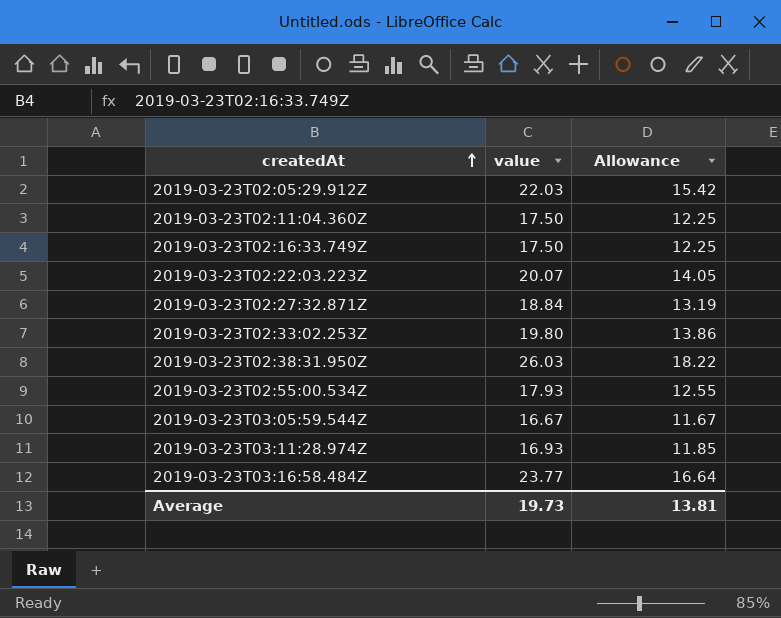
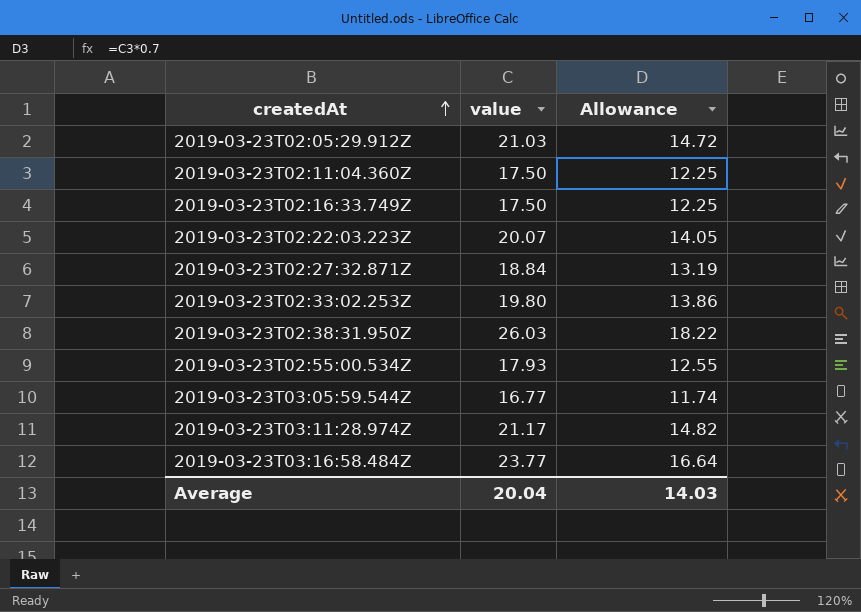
2019-03-23T02:05:29.912Z | value: 22.03 -> 21.03
2019-03-23T02:05:29.912Z | Allowance: 15.42 -> 14.72
2019-03-23T03:05:59.544Z | value: 16.67 -> 16.77
2019-03-23T03:05:59.544Z | Allowance: 11.67 -> 11.74
2019-03-23T03:11:28.974Z | value: 16.93 -> 21.17
2019-03-23T03:11:28.974Z | Allowance: 11.85 -> 14.82
Average | value: 19.73 -> 20.04
Average | Allowance: 13.81 -> 14.03

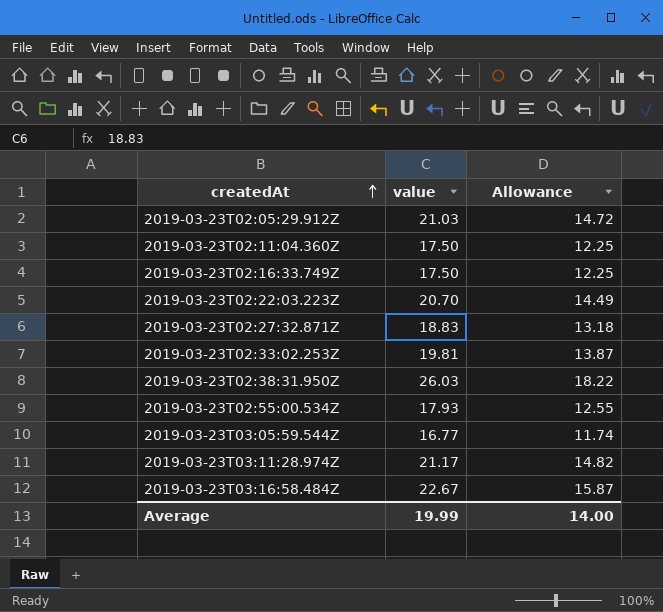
2019-03-23T02:22:03.223Z | value: 20.07 -> 20.70
2019-03-23T02:22:03.223Z | Allowance: 14.05 -> 14.49
2019-03-23T02:27:32.871Z | value: 18.84 -> 18.83
2019-03-23T02:27:32.871Z | Allowance: 13.19 -> 13.18
2019-03-23T02:33:02.253Z | value: 19.80 -> 19.81
2019-03-23T02:33:02.253Z | Allowance: 13.86 -> 13.87
2019-03-23T03:16:58.484Z | value: 23.77 -> 22.67
2019-03-23T03:16:58.484Z | Allowance: 16.64 -> 15.87
Average | value: 20.04 -> 19.99
Average | Allowance: 14.03 -> 14.00

